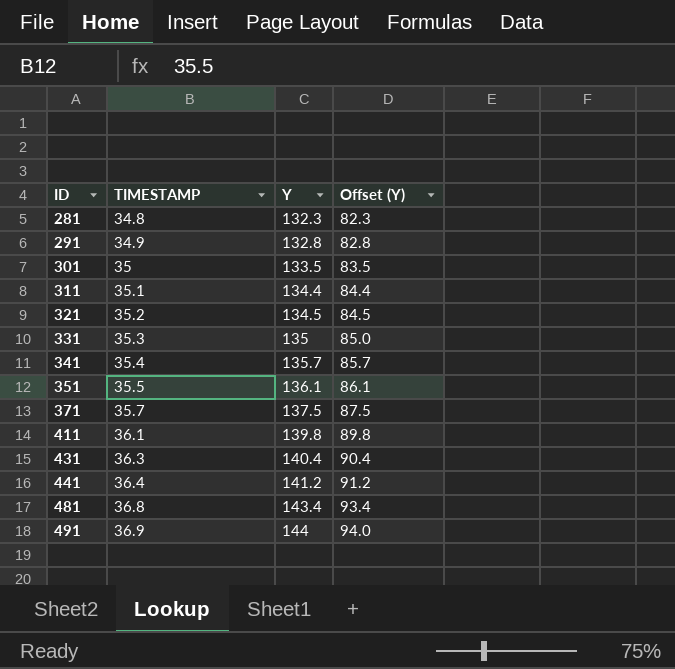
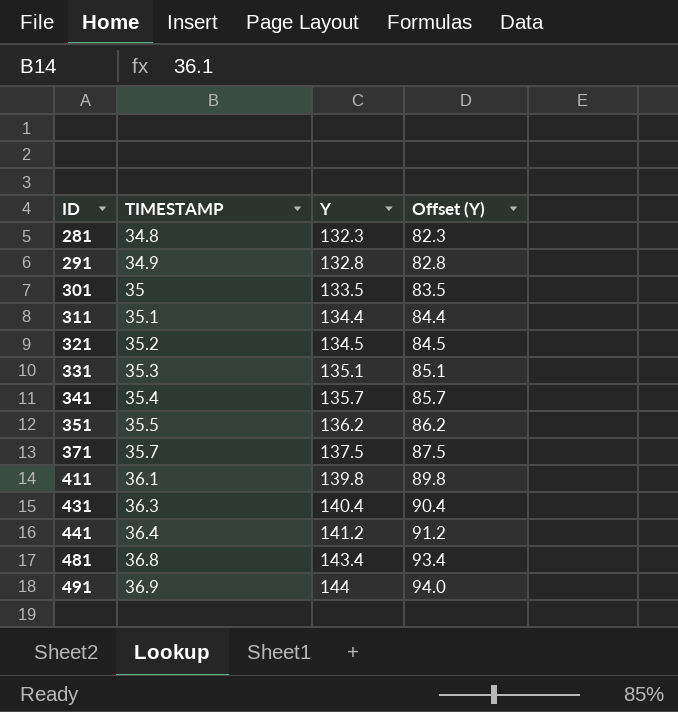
331 | Y: 135 -> 135.1
331 | Offset (Y): 85.0 -> 85.1
351 | Y: 136.1 -> 136.2
351 | Offset (Y): 86.1 -> 86.2

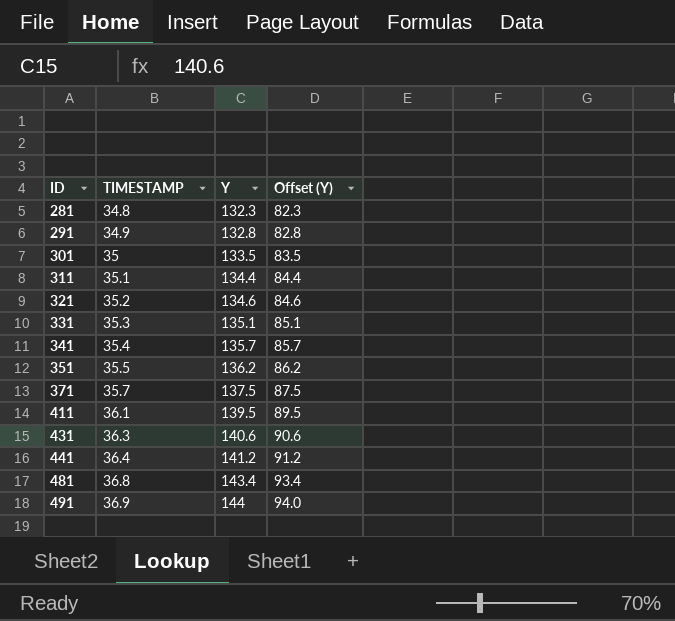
321 | Y: 134.5 -> 134.6
321 | Offset (Y): 84.5 -> 84.6
411 | Y: 139.8 -> 139.5
411 | Offset (Y): 89.8 -> 89.5
431 | Y: 140.4 -> 140.6
431 | Offset (Y): 90.4 -> 90.6

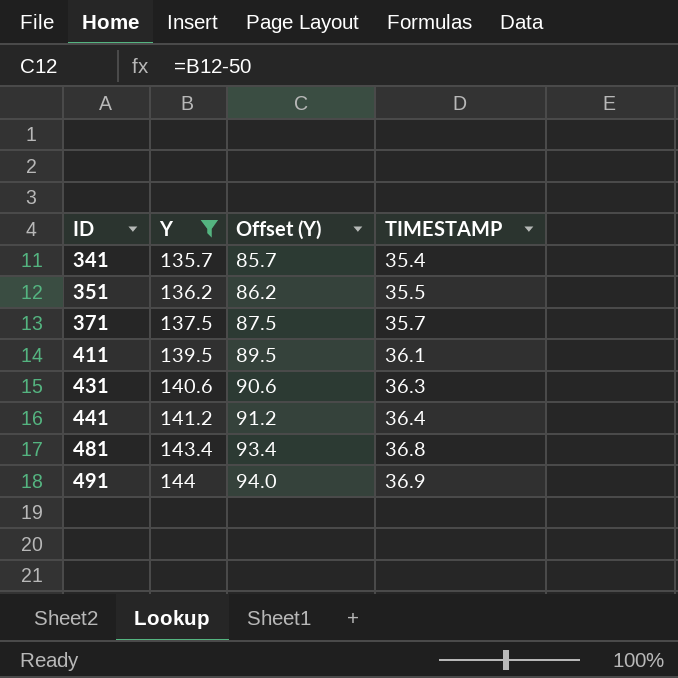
filter: none -> Y >= 135.7
column TIMESTAMP | position: 2 -> 4

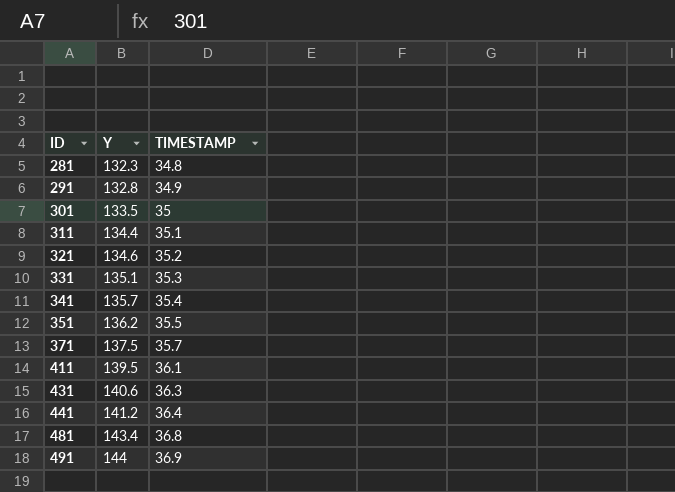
filter: Y >= 135.7 -> none
column Offset (Y) | formula: [Y] - 50 -> none

